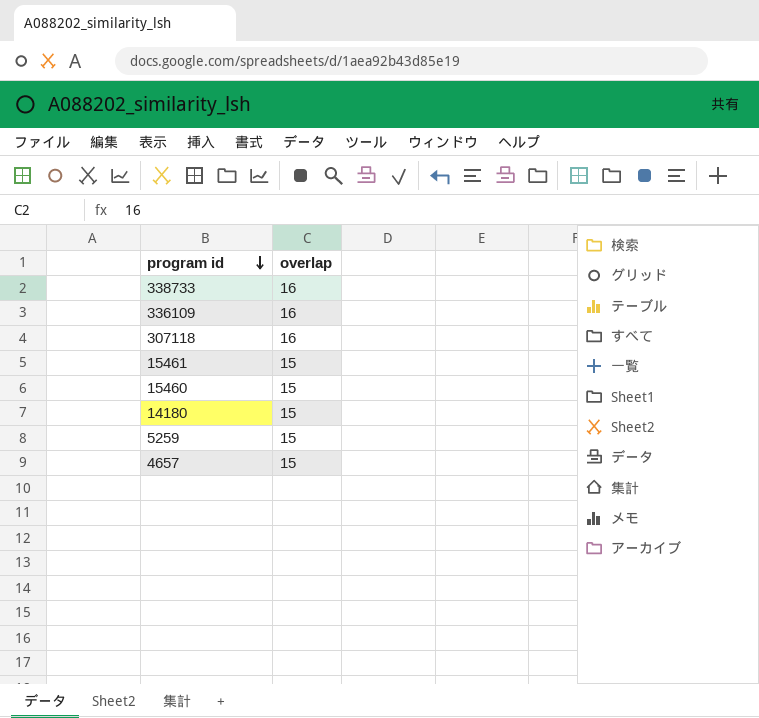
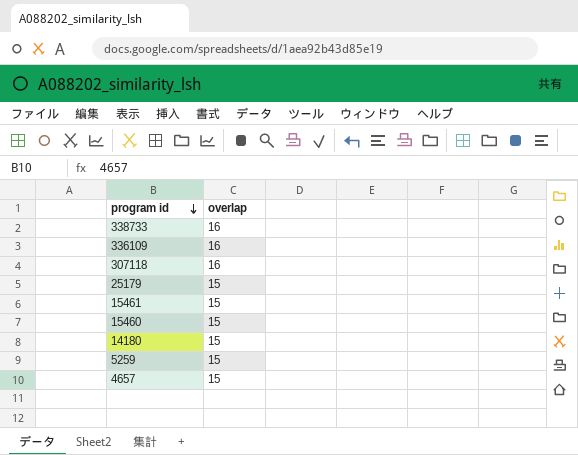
row 25179: none -> 15

